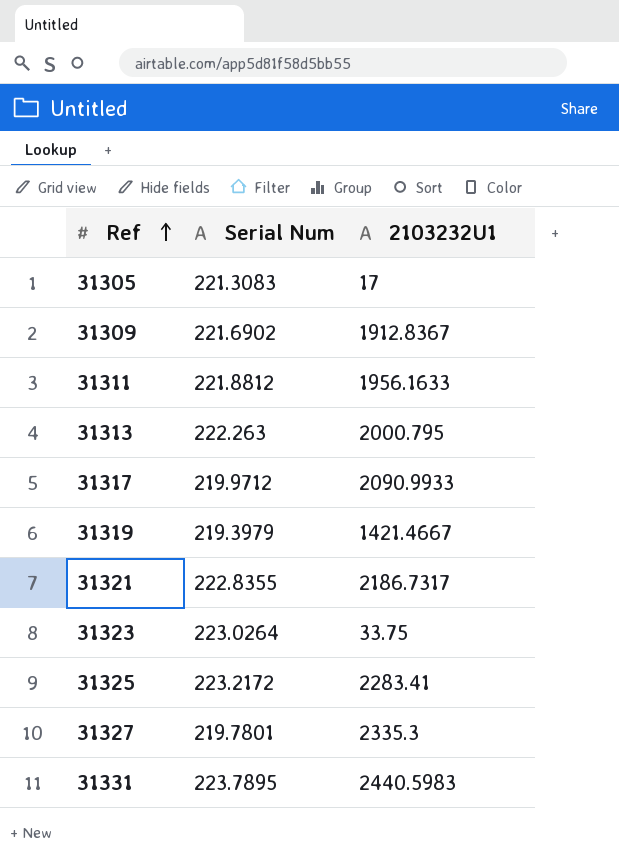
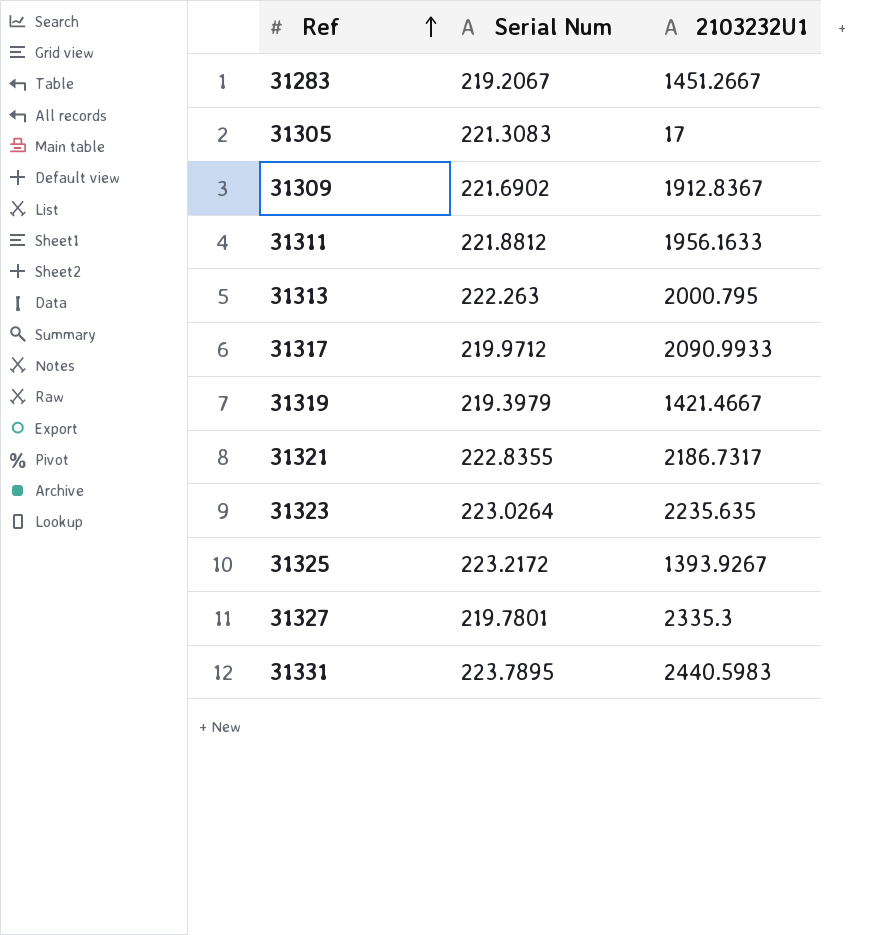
row 31283: none -> 219.2067 | 1451.2667
31323 | 2103232U1: 33.75 -> 2235.635
31325 | 2103232U1: 2283.41 -> 1393.9267

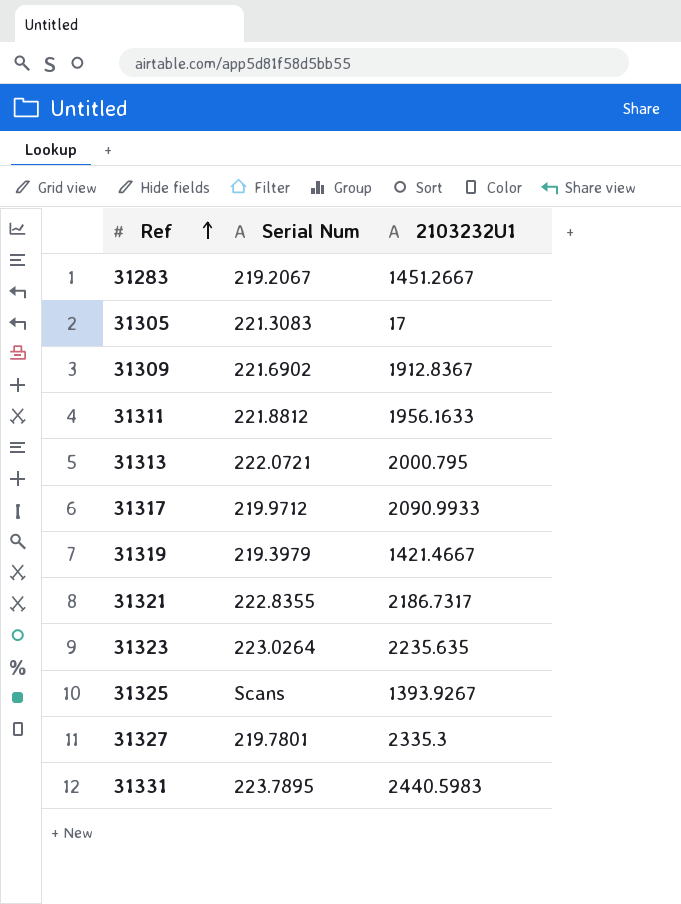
31313 | Serial Num: 222.263 -> 222.0721
31325 | Serial Num: 223.2172 -> Scans

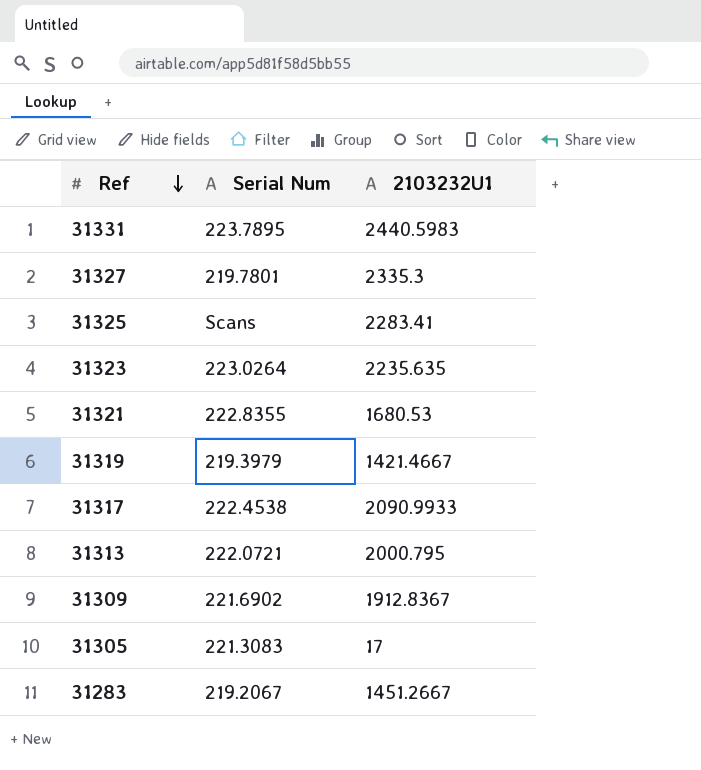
row order: Ref ascending -> Ref descending
row 31311: 221.8812 | 1956.1633 -> none
31325 | 2103232U1: 1393.9267 -> 2283.41
31321 | 2103232U1: 2186.7317 -> 1680.53
31317 | Serial Num: 219.9712 -> 222.4538

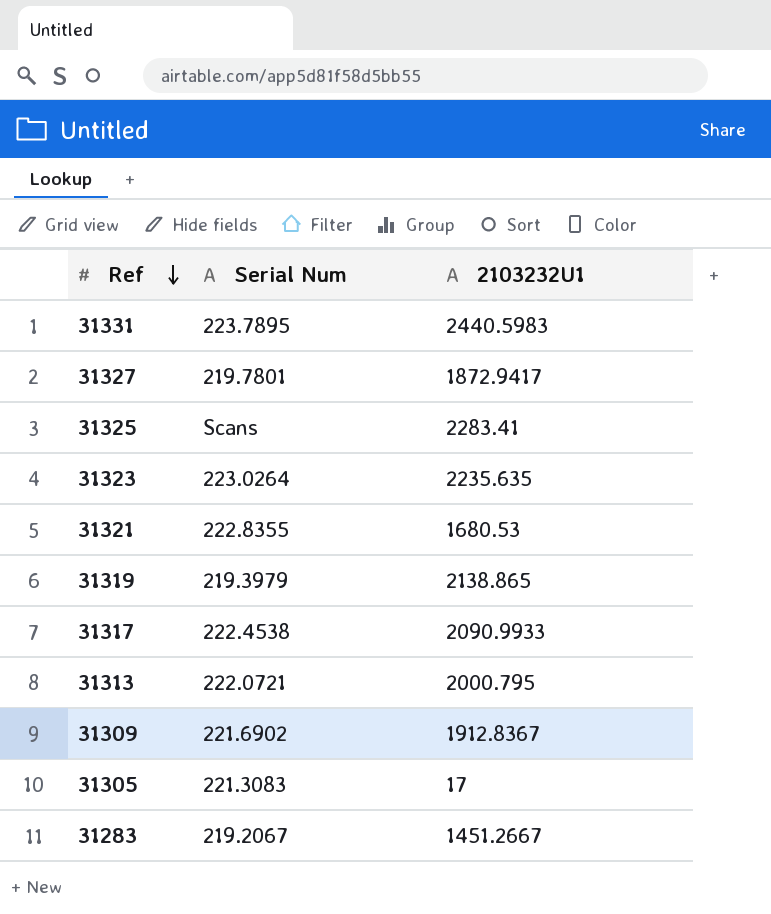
31327 | 2103232U1: 2335.3 -> 1872.9417
31319 | 2103232U1: 1421.4667 -> 2138.865

